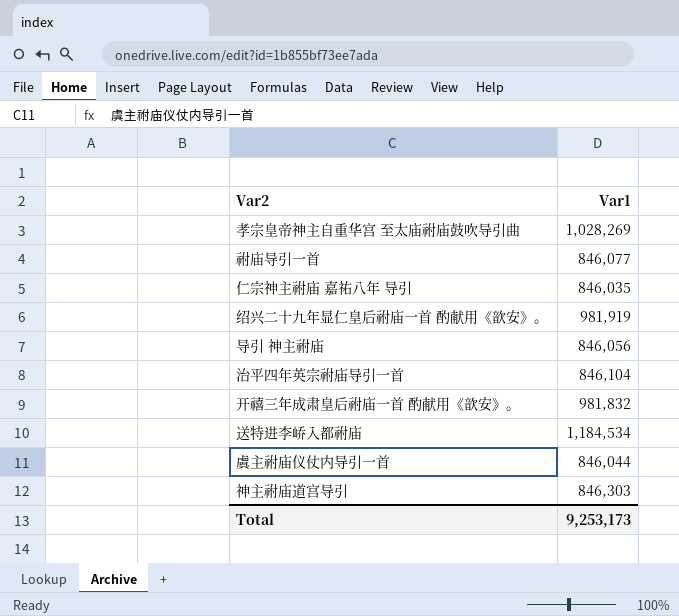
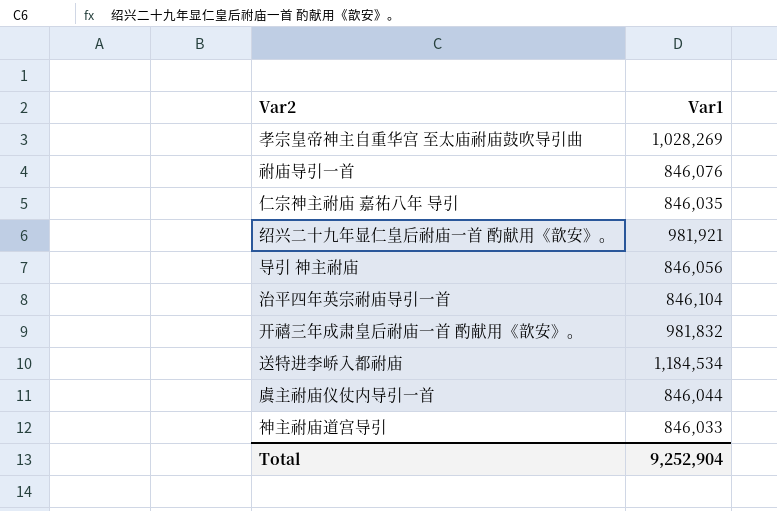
祔庙导引一首 | Var1: 846,077 -> 846,076
绍兴二十九年显仁皇后祔庙一首 酌献用《歆安》。 | Var1: 981,919 -> 981,921
神主祔庙道宫导引 | Var1: 846,303 -> 846,033
Total | Var1: 9,253,173 -> 9,252,904

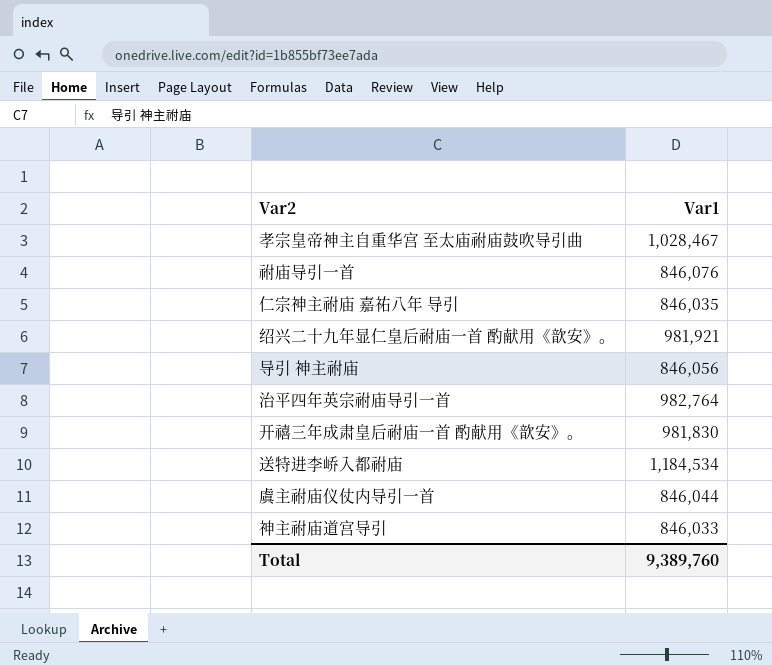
孝宗皇帝神主自重华宫 至太庙祔庙鼓吹导引曲 | Var1: 1,028,269 -> 1,028,467
治平四年英宗祔庙导引一首 | Var1: 846,104 -> 982,764
开禧三年成肃皇后祔庙一首 酌献用《歆安》。 | Var1: 981,832 -> 981,830
Total | Var1: 9,252,904 -> 9,389,760

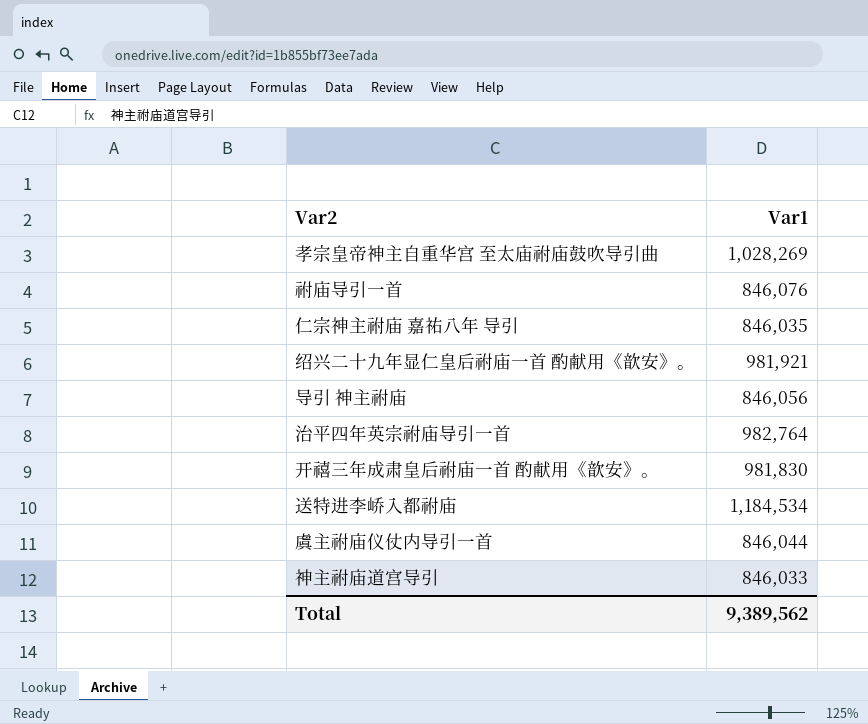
孝宗皇帝神主自重华宫 至太庙祔庙鼓吹导引曲 | Var1: 1,028,467 -> 1,028,269
Total | Var1: 9,389,760 -> 9,389,562

